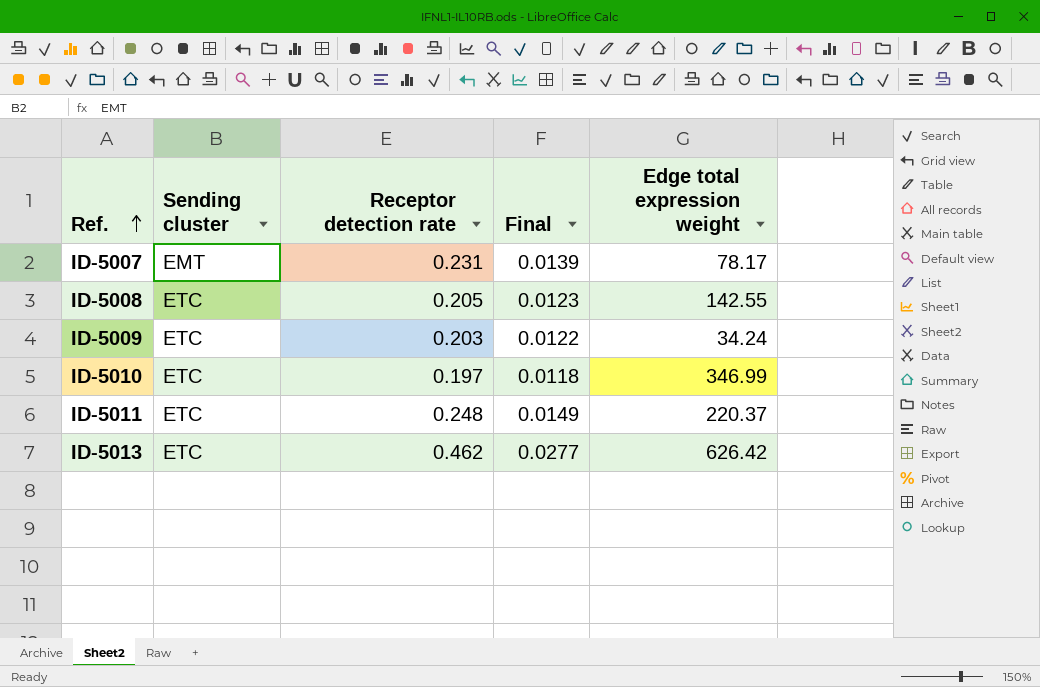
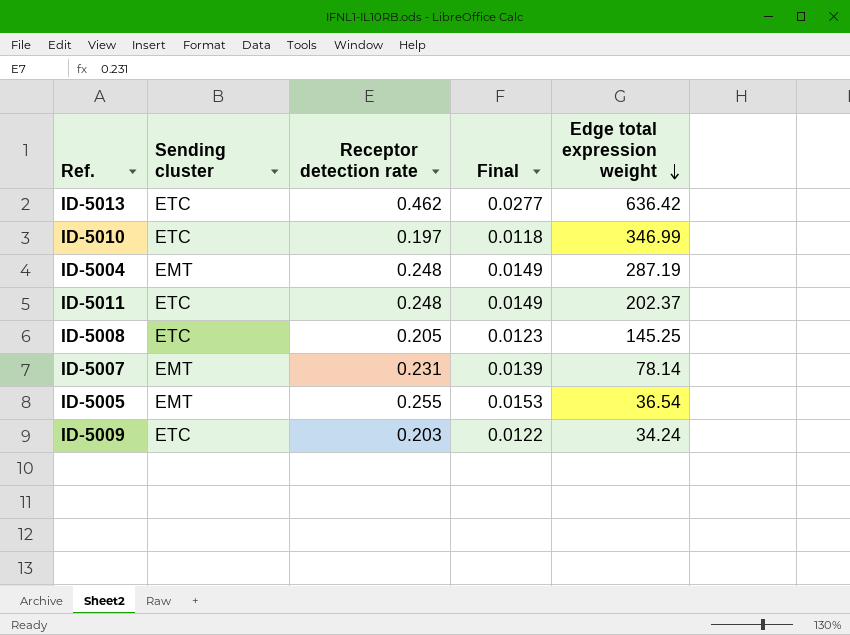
row order: Ref. ascending -> Edge total expression weight descending
ID-5013 | Edge total expression weight: 626.42 -> 636.42
row ID-5004: none -> EMT | 0.248 | 0.0149 | 287.19
ID-5011 | Edge total expression weight: 220.37 -> 202.37
ID-5008 | Edge total expression weight: 142.55 -> 145.25
ID-5007 | Edge total expression weight: 78.17 -> 78.14
row ID-5005: none -> EMT | 0.255 | 0.0153 | 36.54

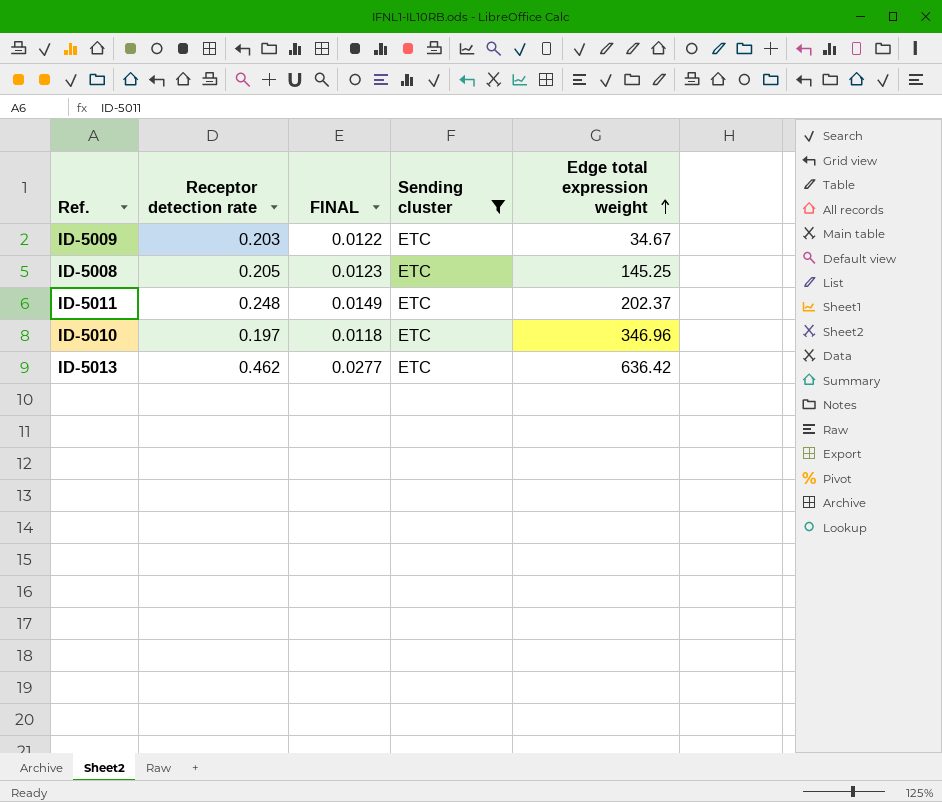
filter: none -> Sending cluster = ETC
row order: Edge total expression weight descending -> Edge total expression weight ascending
column name: Final -> FINAL
column Sending cluster | position: 2 -> 4
ID-5009 | Edge total expression weight: 34.24 -> 34.67
ID-5010 | Edge total expression weight: 346.99 -> 346.96

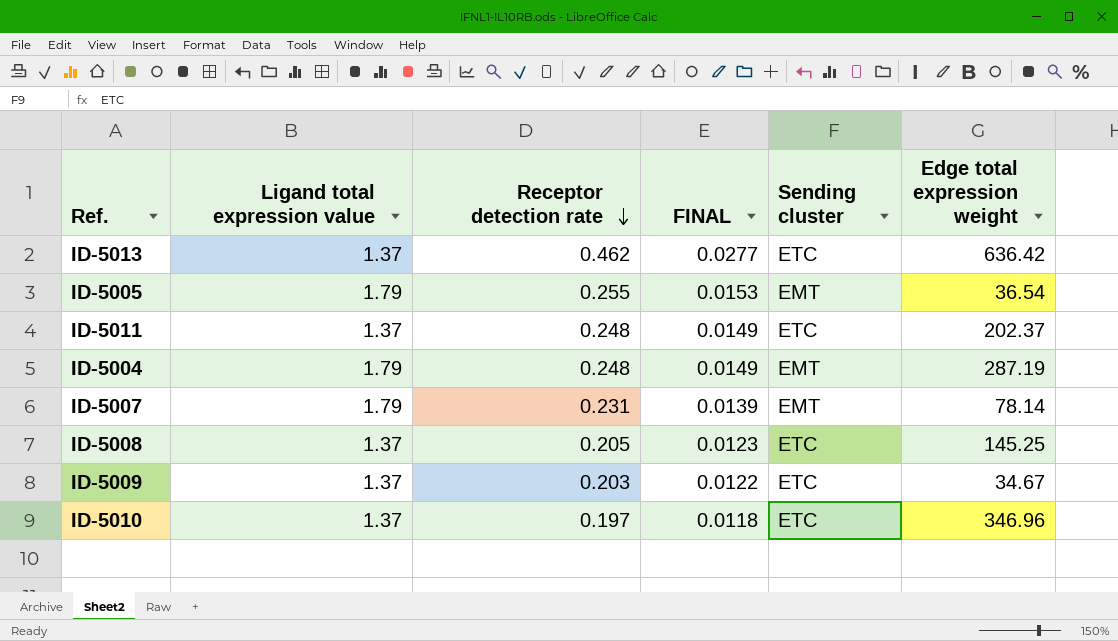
filter: Sending cluster = ETC -> none
row order: Edge total expression weight ascending -> Receptor detection rate descending
column Ligand total expression value | position: none -> 2

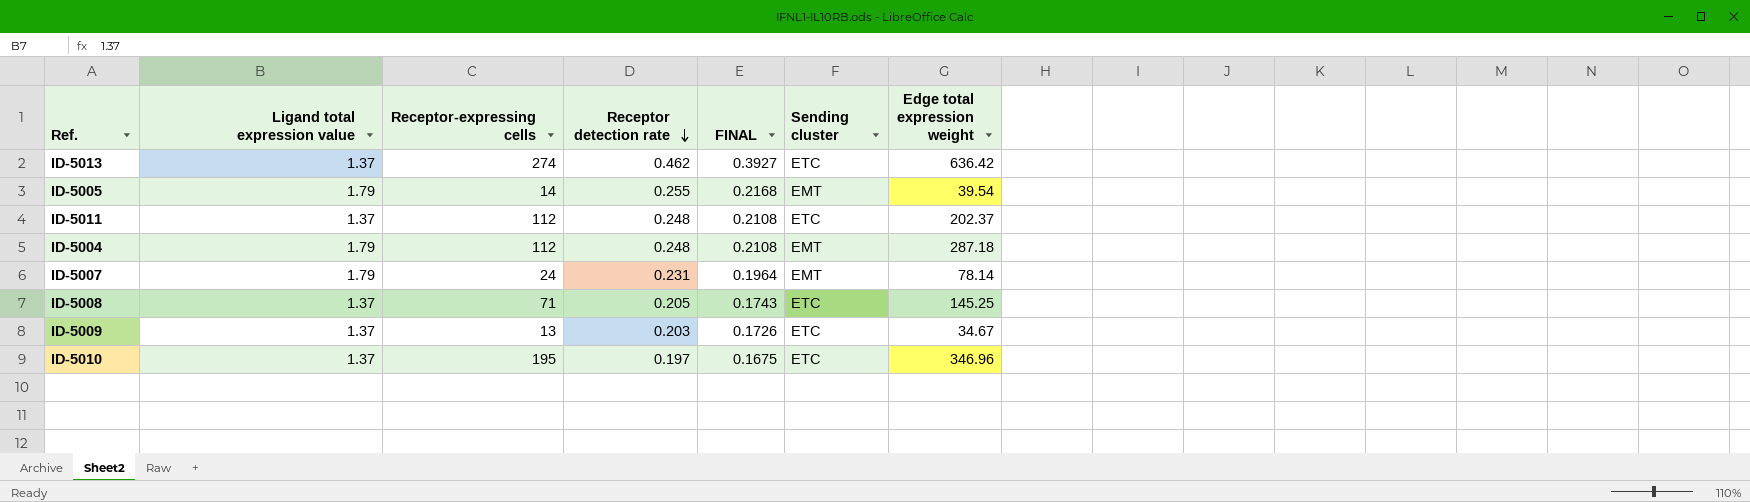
column Receptor-expressing cells | position: none -> 3
column FINAL | formula: [Receptor detection rate] * 0.06 -> [Receptor detection rate] * 0.85
ID-5005 | Edge total expression weight: 36.54 -> 39.54
ID-5004 | Edge total expression weight: 287.19 -> 287.18

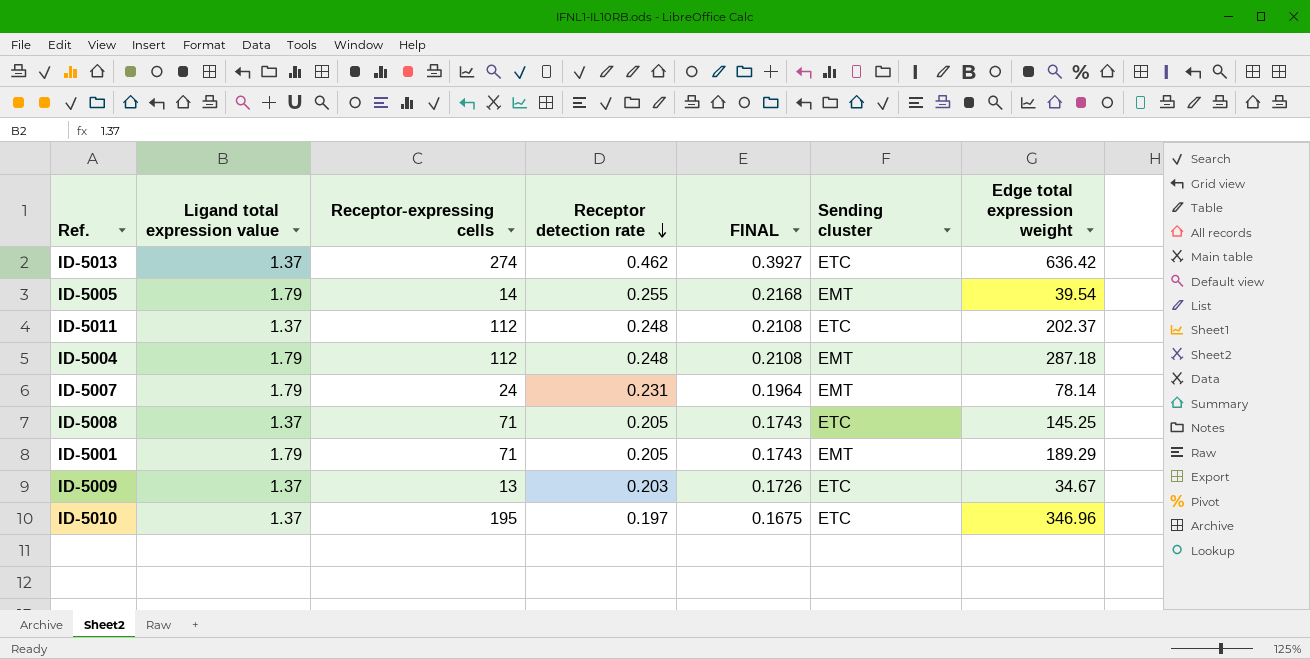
row ID-5001: none -> 1.79 | 71 | 0.205 | 0.1743 | EMT | 189.29

